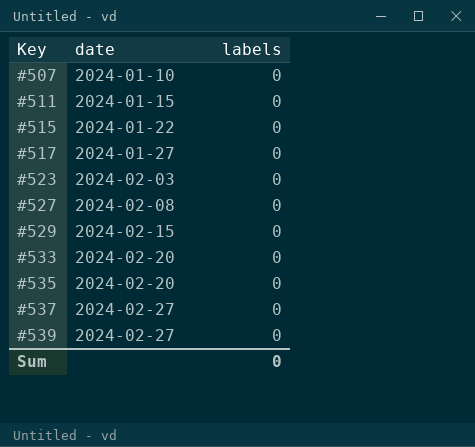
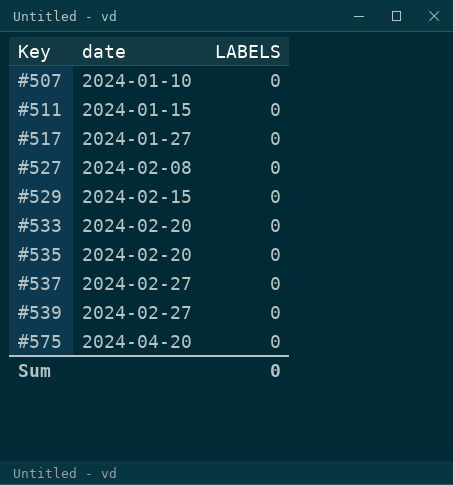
column name: labels -> LABELS
row #515: 2024-01-22 | 0 -> none
row #523: 2024-02-03 | 0 -> none
row #575: none -> 2024-04-20 | 0

